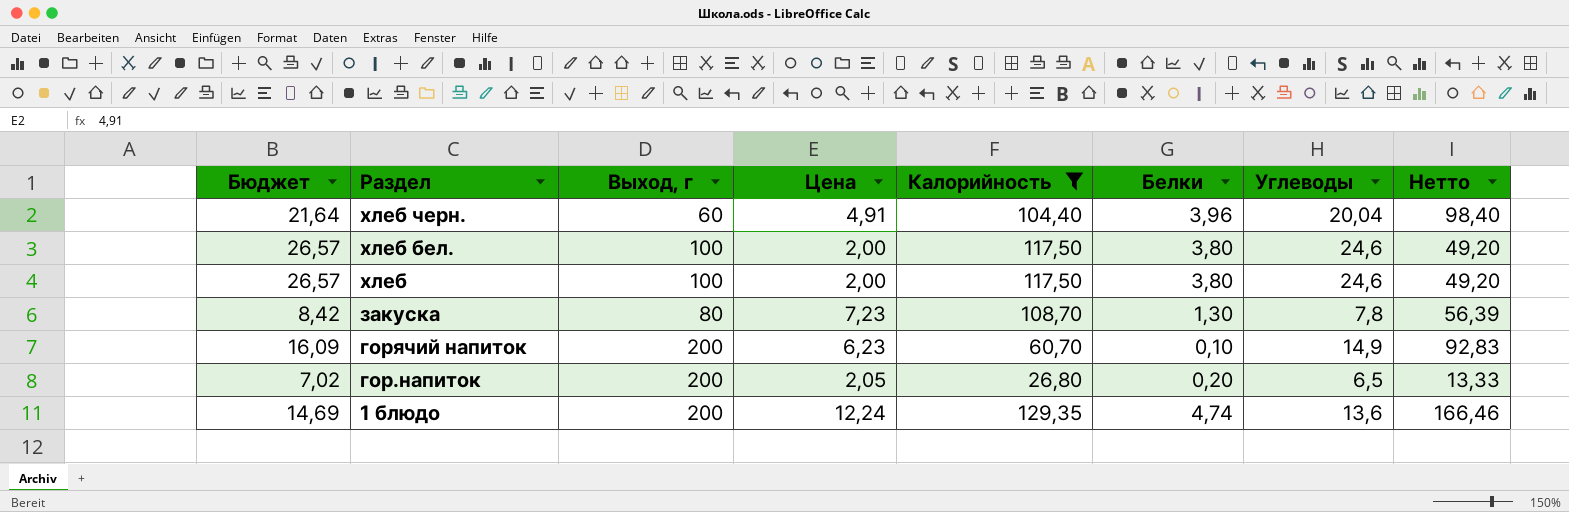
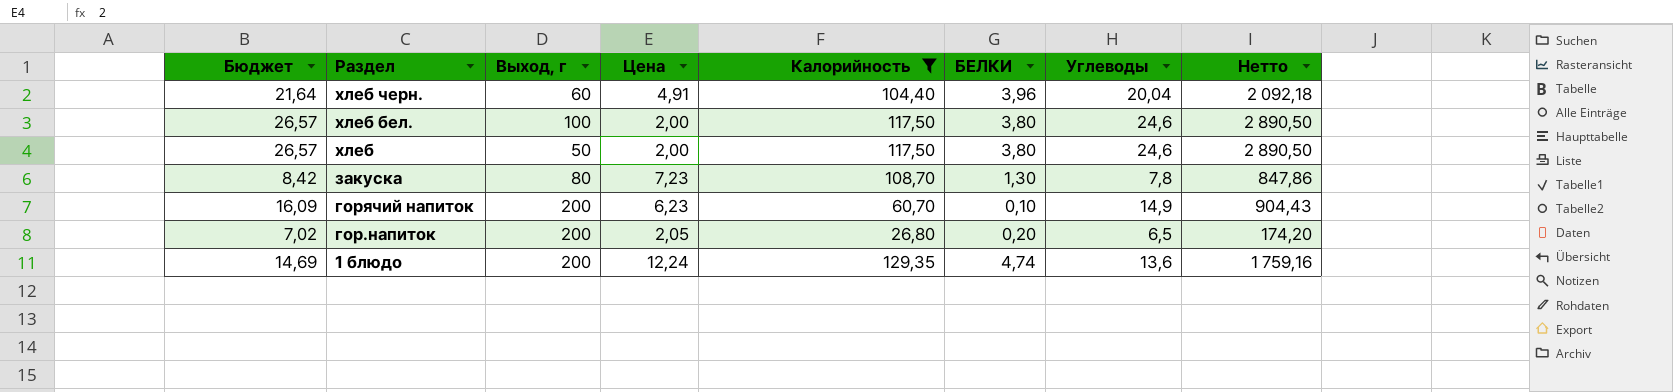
column name: Белки -> БЕЛКИ
column Нетто | formula: [Цена] * [Углеводы] -> [Калорийность] * [Углеводы]
хлеб | Выход, г: 100 -> 50

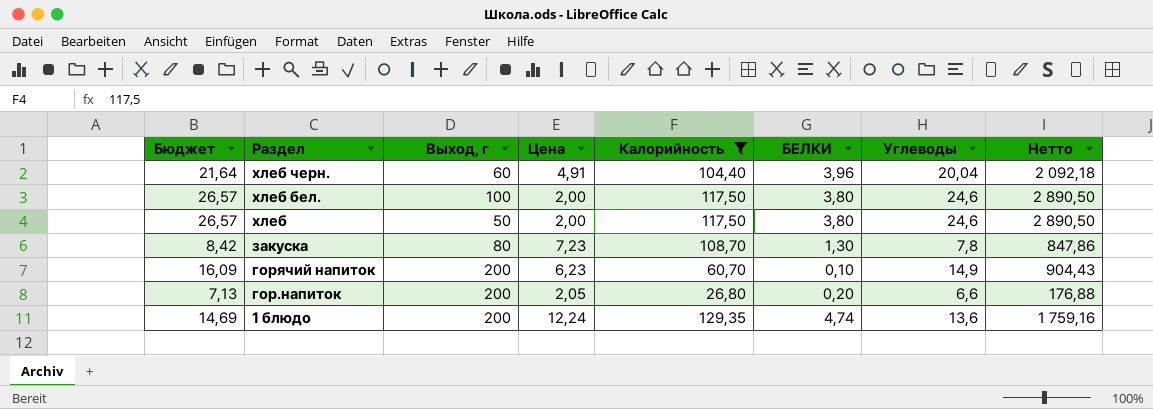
гор.напиток | Бюджет: 7,02 -> 7,13
гор.напиток | Углеводы: 6,5 -> 6,6
гор.напиток | Нетто: 174,20 -> 176,88

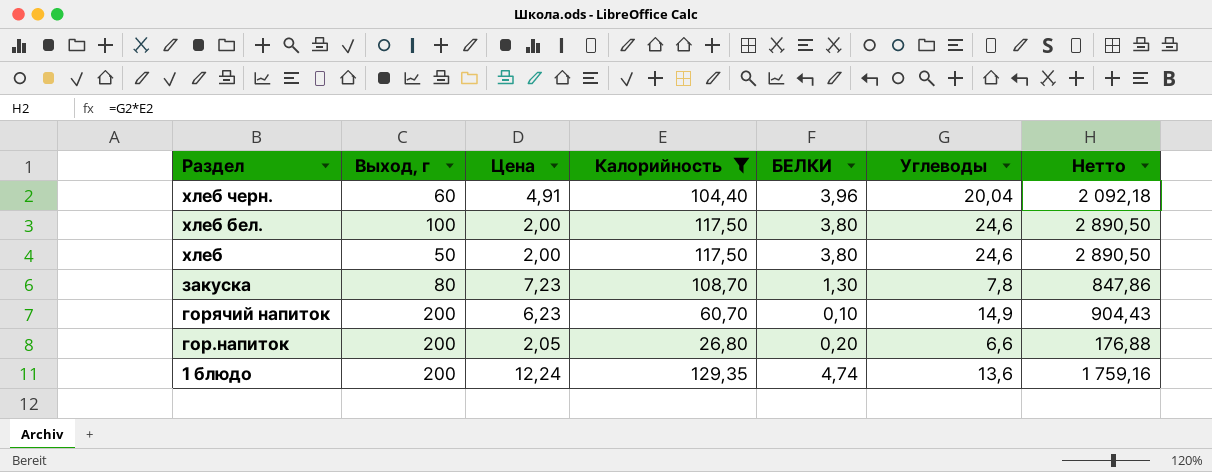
column Бюджет | formula: [Углеводы] * 1,08 -> none

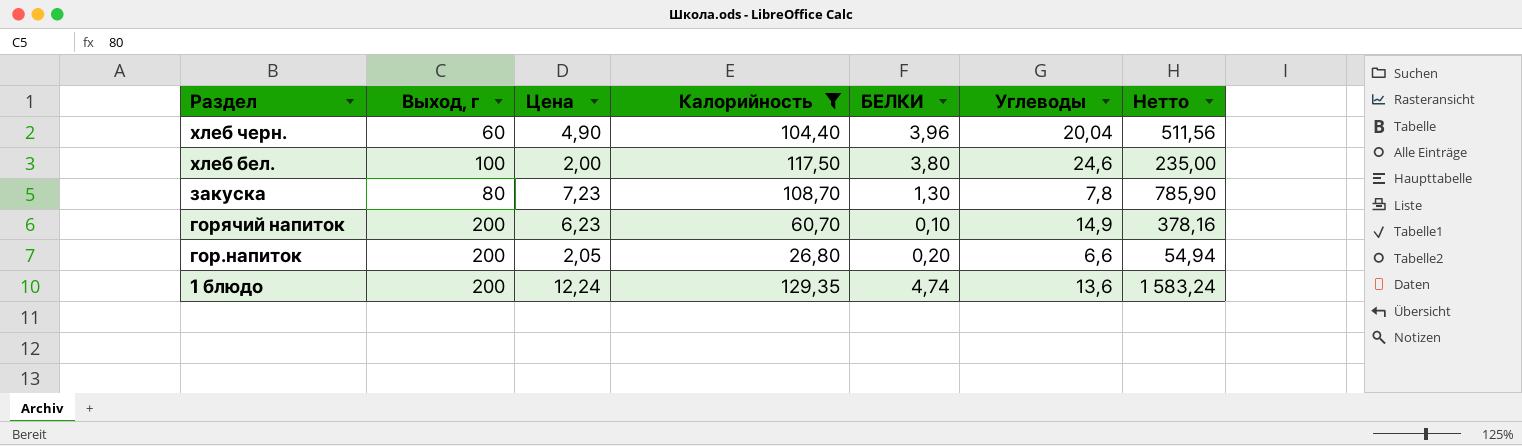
column Нетто | formula: [Калорийность] * [Углеводы] -> [Цена] * [Калорийность]
row хлеб: 50 | 2,00 | 117,50 | 3,80 | 24,6 | 2 890,50 -> none
хлеб черн. | Цена: 4,91 -> 4,90

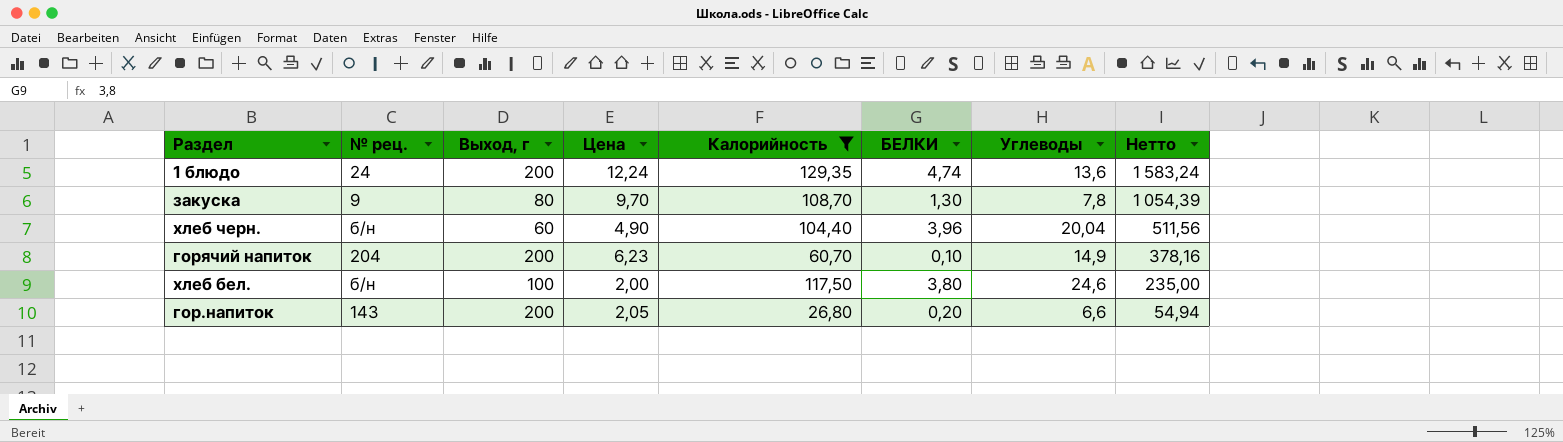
row order: Раздел descending -> Нетто descending
column № рец. | position: none -> 2
закуска | Цена: 7,23 -> 9,70
закуска | Нетто: 785,90 -> 1 054,39

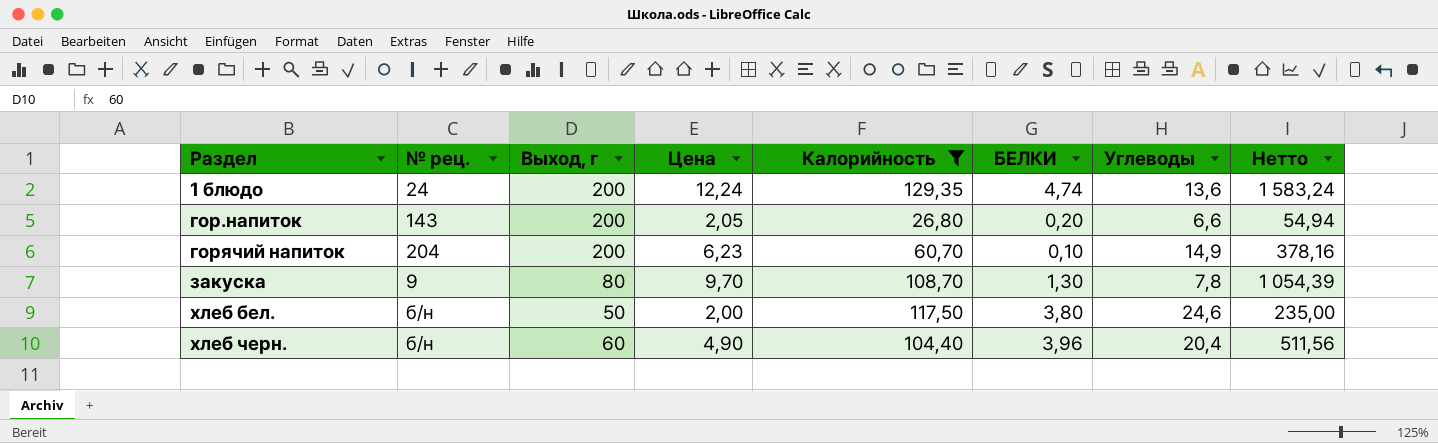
row order: Нетто descending -> Раздел ascending
хлеб бел. | Выход, г: 100 -> 50
хлеб черн. | Углеводы: 20,04 -> 20,4

